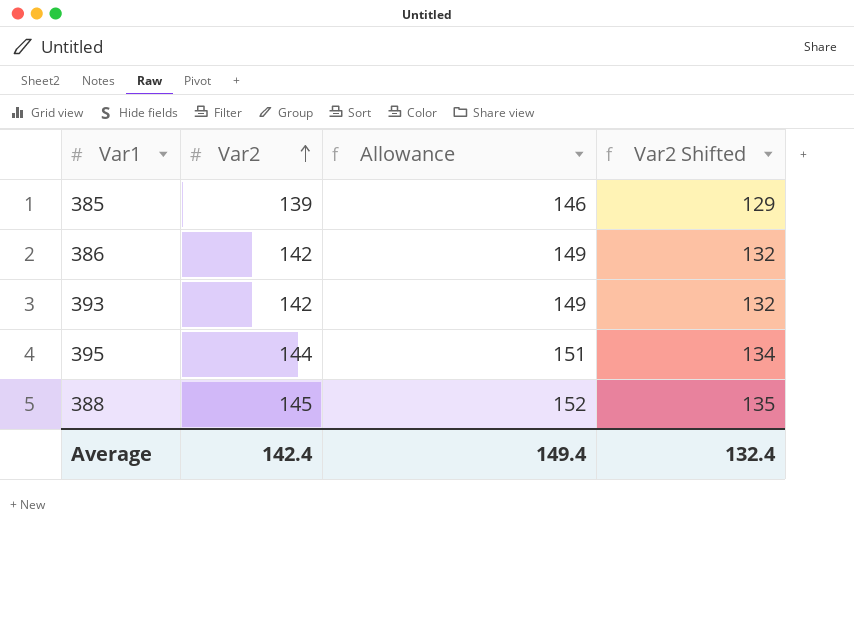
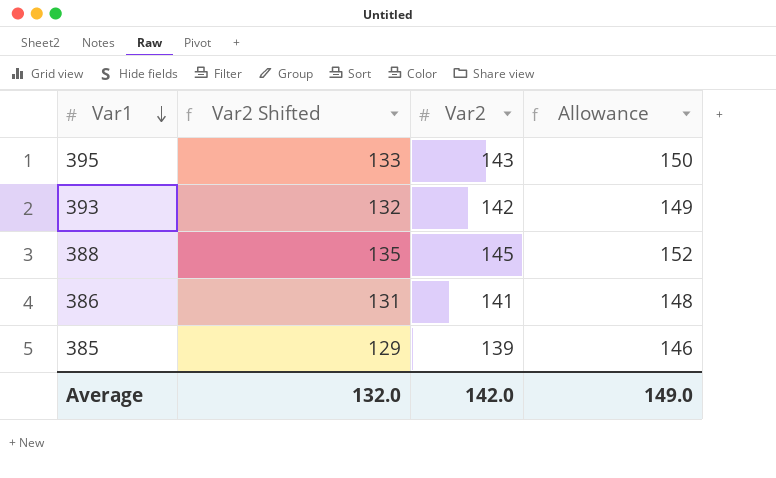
row order: Var2 ascending -> Var1 descending
column Var2 Shifted | position: 4 -> 2
395 | Var2 Shifted: 134 -> 133
395 | Var2: 144 -> 143
395 | Allowance: 151 -> 150
386 | Var2 Shifted: 132 -> 131
386 | Var2: 142 -> 141
386 | Allowance: 149 -> 148
Average | Var2 Shifted: 132.4 -> 132.0
Average | Var2: 142.4 -> 142.0
Average | Allowance: 149.4 -> 149.0

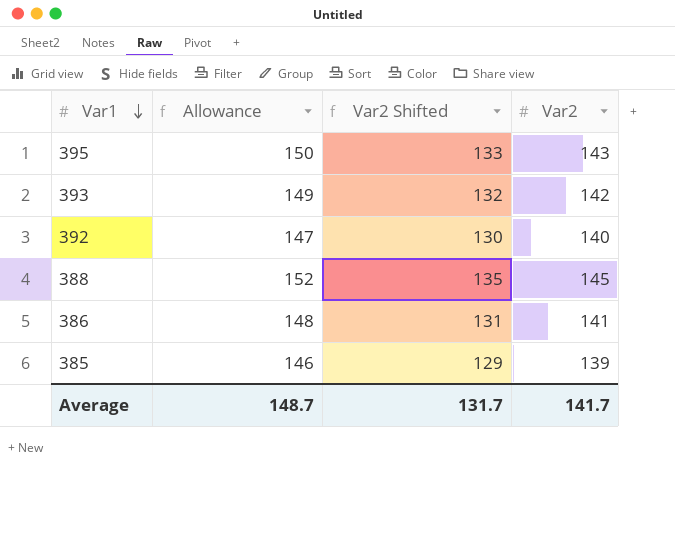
column Allowance | position: 4 -> 2
row 392: none -> 147 | 130 | 140
Average | Allowance: 149.0 -> 148.7
Average | Var2 Shifted: 132.0 -> 131.7
Average | Var2: 142.0 -> 141.7

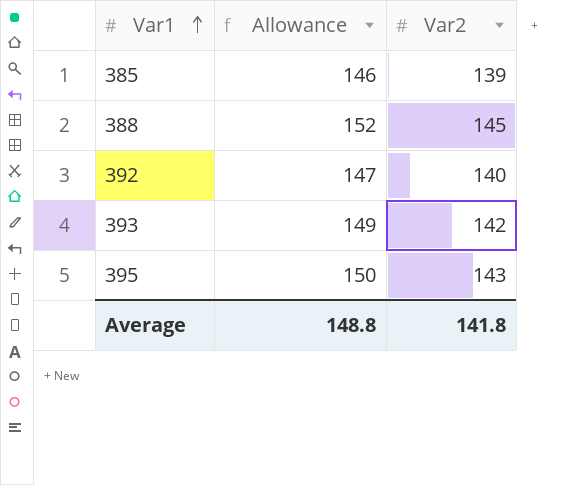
row order: Var1 descending -> Var1 ascending
column Var2 Shifted | formula: [Var2] - 10 -> none
row 386: 148 | 131 | 141 -> none
Average | Allowance: 148.7 -> 148.8
Average | Var2: 141.7 -> 141.8

